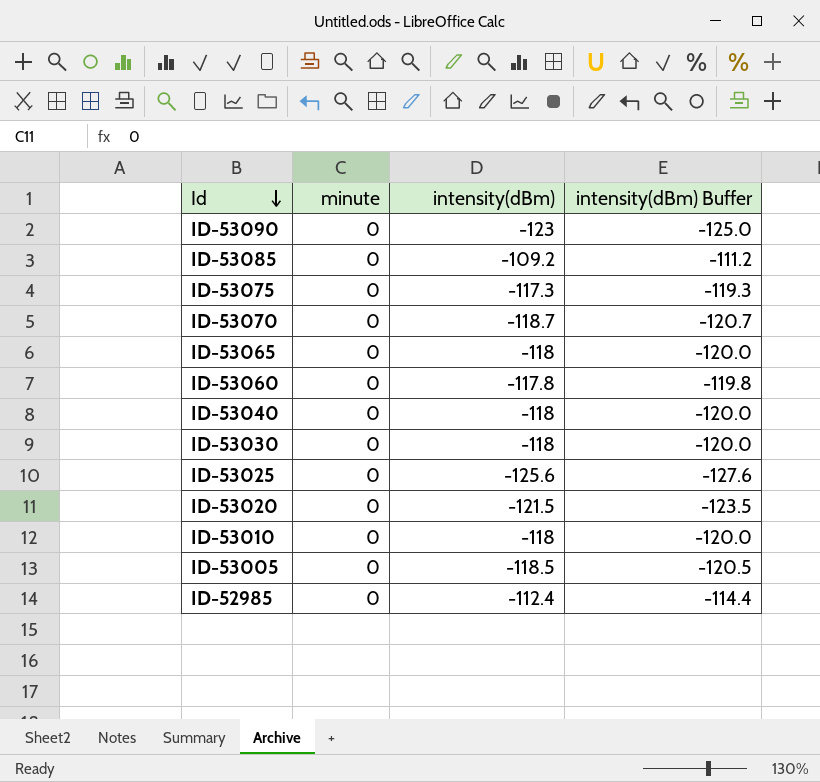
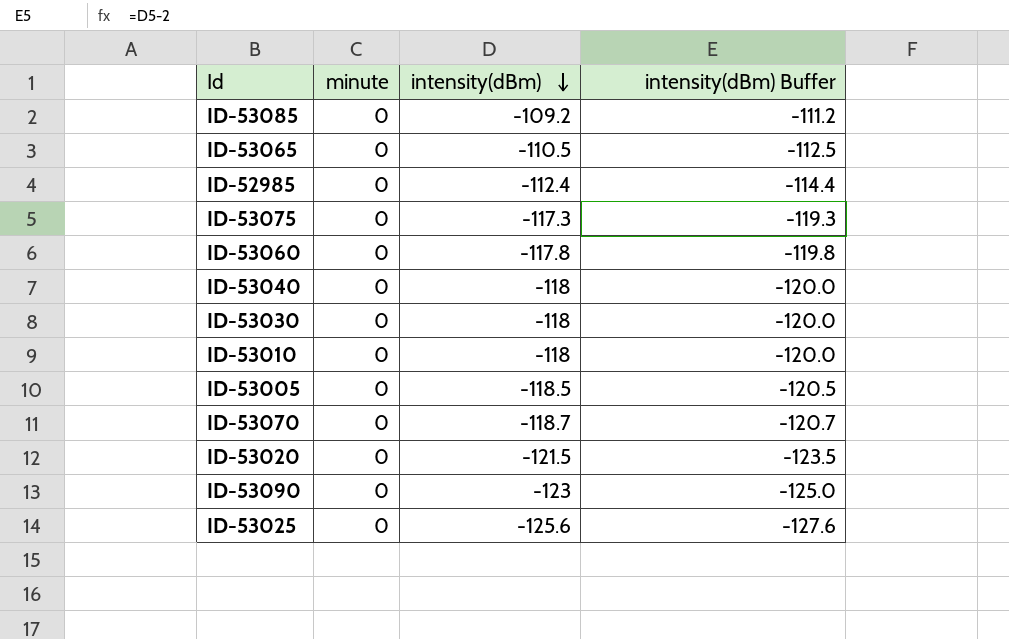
row order: Id descending -> intensity(dBm) descending
ID-53065 | intensity(dBm): -118 -> -110.5
ID-53065 | intensity(dBm) Buffer: -120.0 -> -112.5

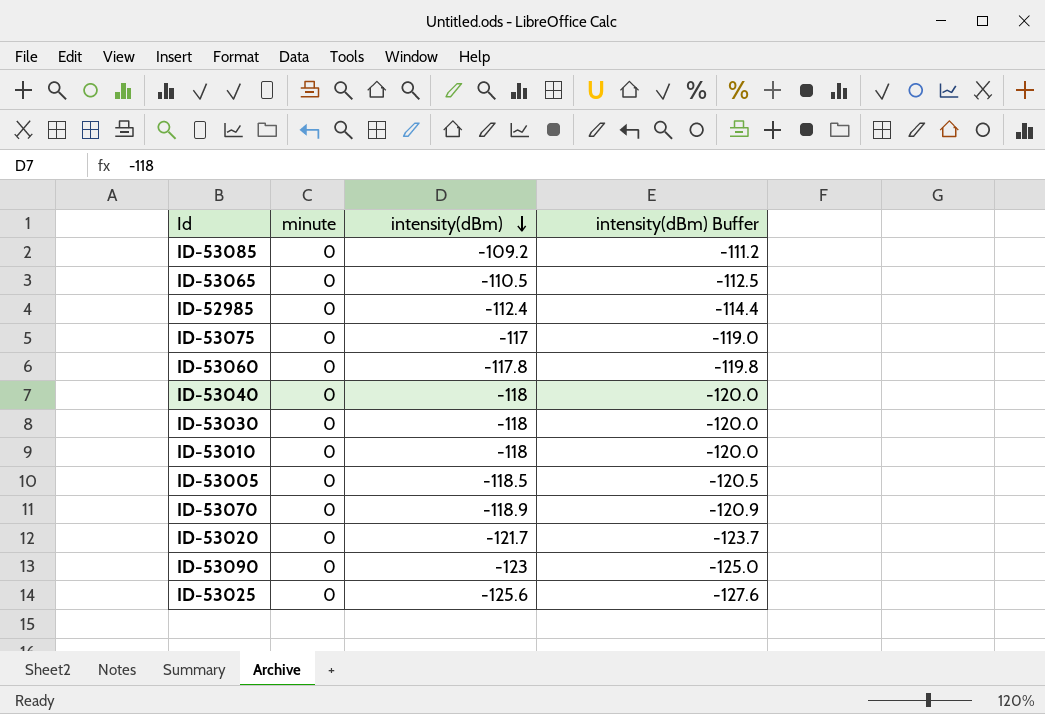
ID-53075 | intensity(dBm): -117.3 -> -117
ID-53075 | intensity(dBm) Buffer: -119.3 -> -119.0
ID-53070 | intensity(dBm): -118.7 -> -118.9
ID-53070 | intensity(dBm) Buffer: -120.7 -> -120.9
ID-53020 | intensity(dBm): -121.5 -> -121.7
ID-53020 | intensity(dBm) Buffer: -123.5 -> -123.7

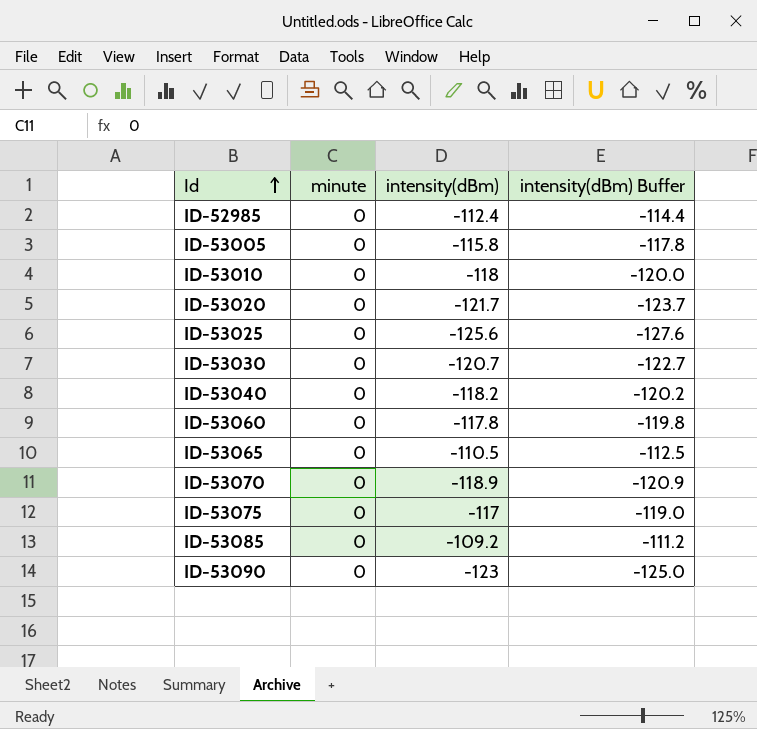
row order: intensity(dBm) descending -> Id ascending
ID-53005 | intensity(dBm): -118.5 -> -115.8
ID-53005 | intensity(dBm) Buffer: -120.5 -> -117.8
ID-53030 | intensity(dBm): -118 -> -120.7
ID-53030 | intensity(dBm) Buffer: -120.0 -> -122.7
ID-53040 | intensity(dBm): -118 -> -118.2
ID-53040 | intensity(dBm) Buffer: -120.0 -> -120.2

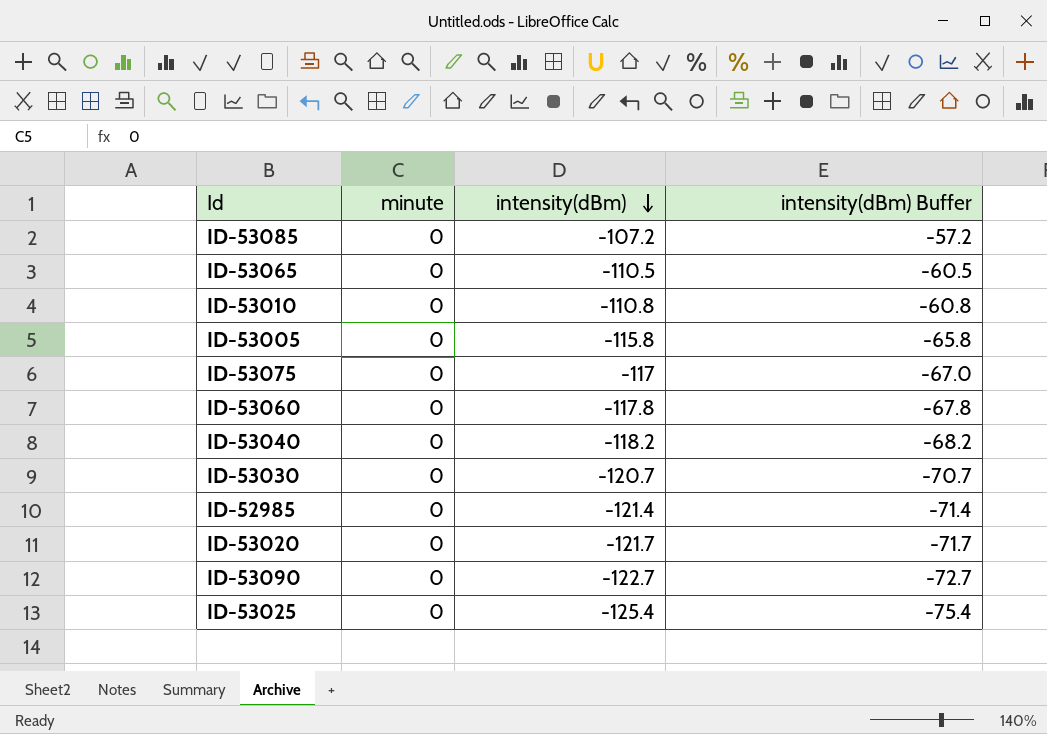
row order: Id ascending -> intensity(dBm) descending
column intensity(dBm) Buffer | formula: [intensity(dBm)] - 2 -> [intensity(dBm)] + 50
row ID-53070: 0 | -118.9 | -120.9 -> none
ID-53085 | intensity(dBm): -109.2 -> -107.2
ID-53010 | intensity(dBm): -118 -> -110.8
ID-52985 | intensity(dBm): -112.4 -> -121.4
ID-53090 | intensity(dBm): -123 -> -122.7
ID-53025 | intensity(dBm): -125.6 -> -125.4

